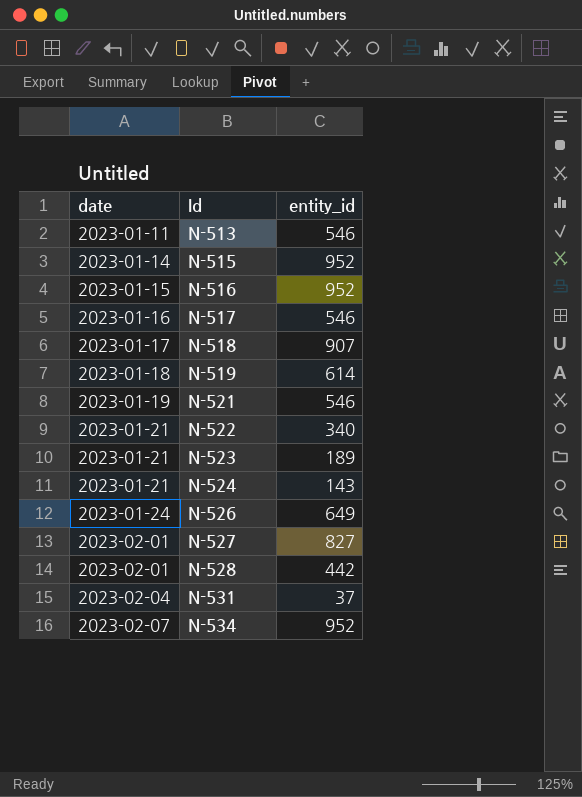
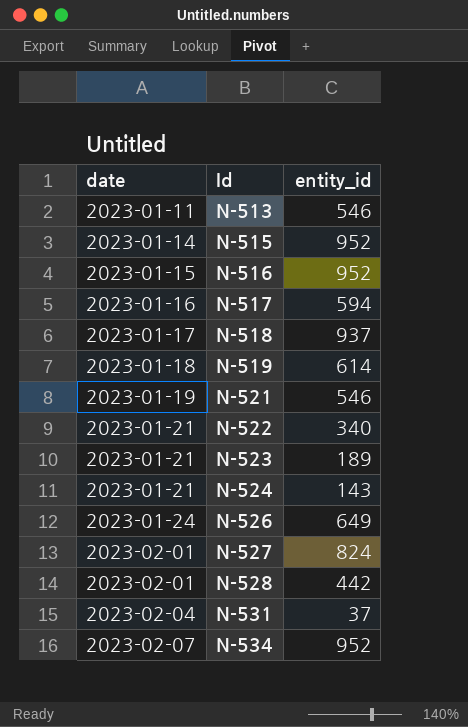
N-517 | entity_id: 546 -> 594
N-518 | entity_id: 907 -> 937
N-527 | entity_id: 827 -> 824

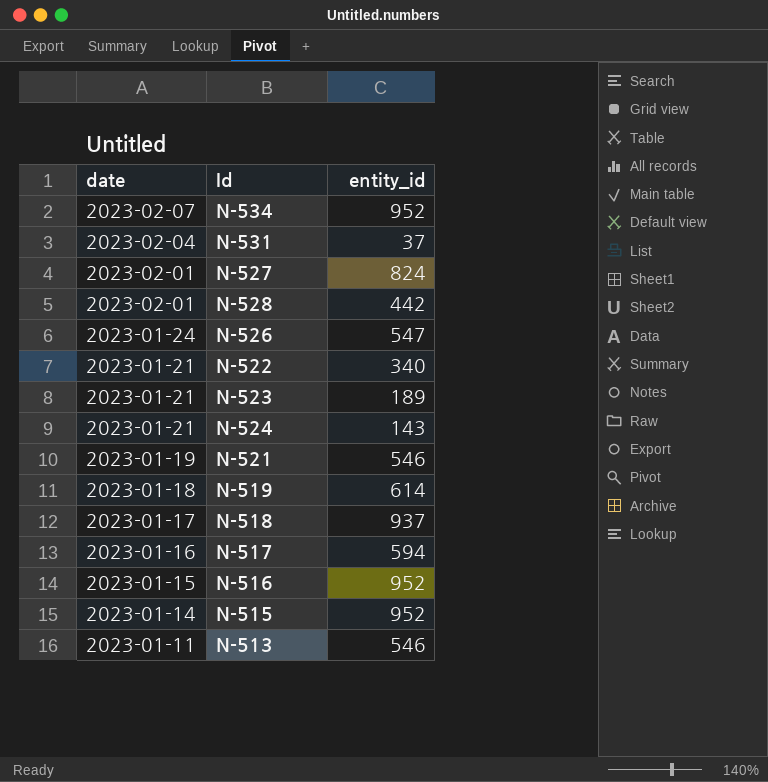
row order: date ascending -> date descending
N-526 | entity_id: 649 -> 547

